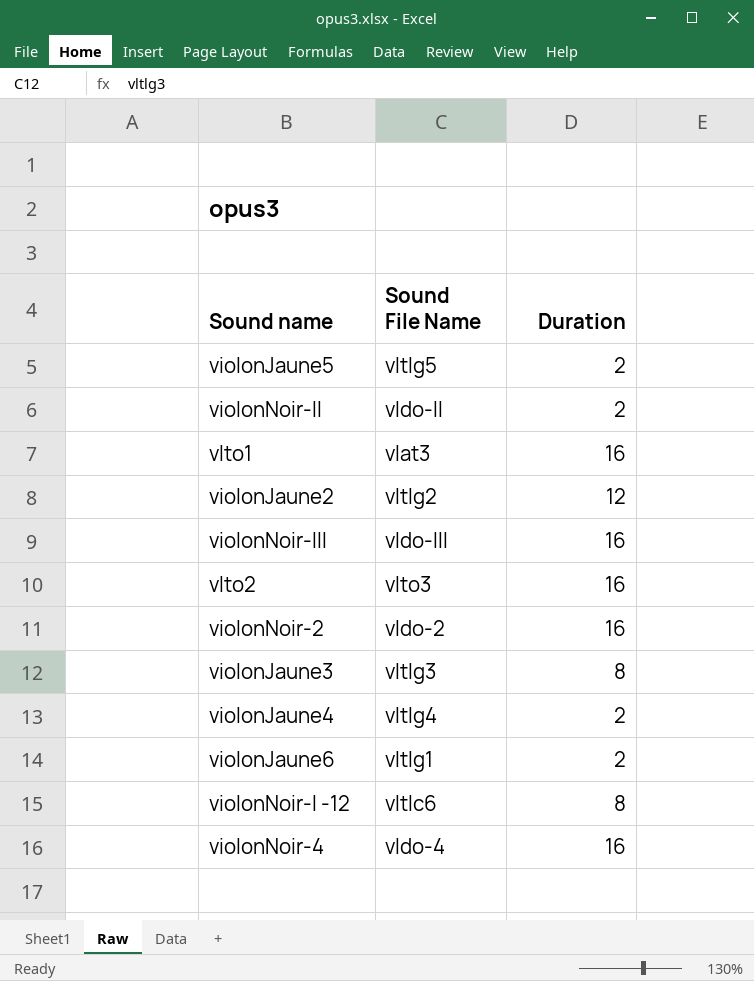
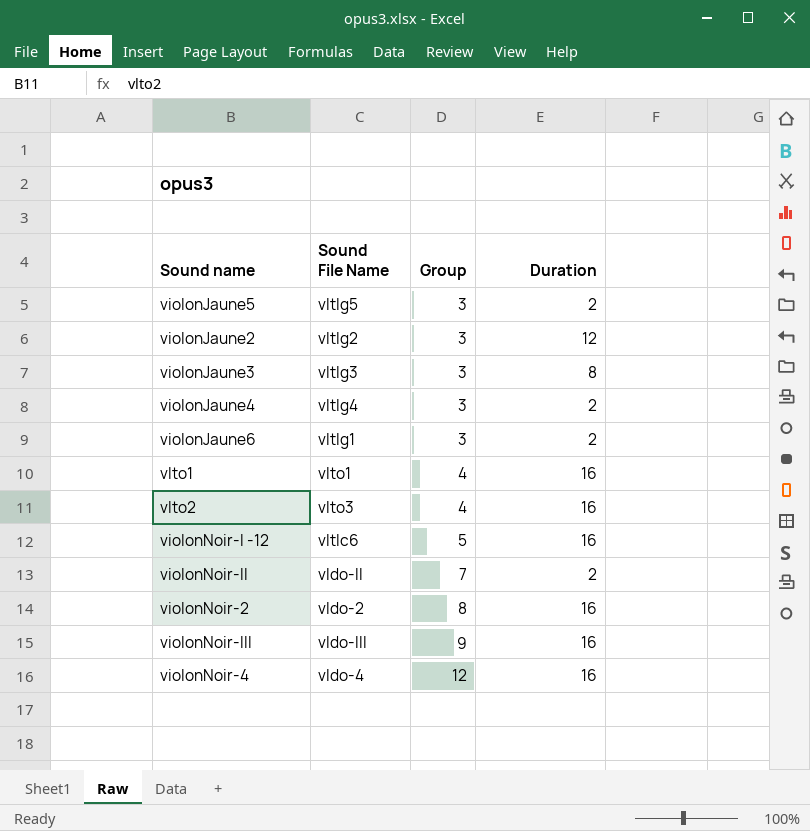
row order: none -> Group ascending
column Group | position: none -> 3
vlto1 | Sound File Name: vlat3 -> vlto1
violonNoir-I -12 | Duration: 8 -> 16

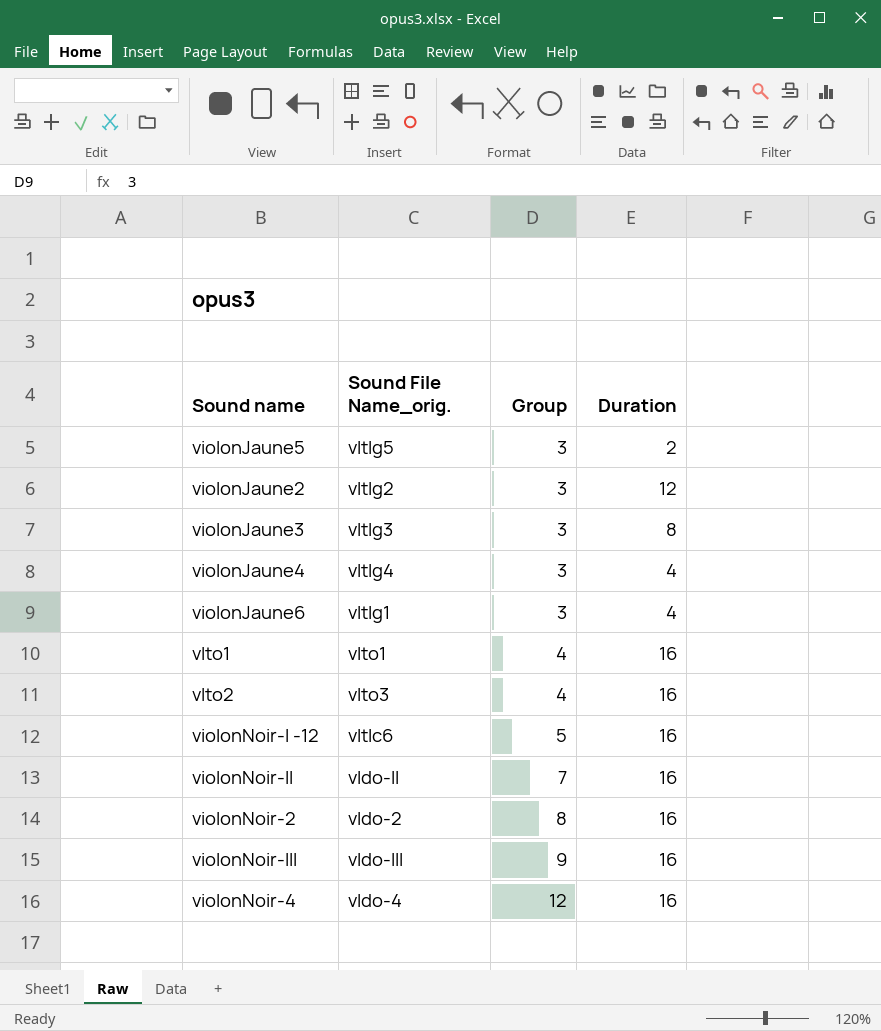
column name: Sound File Name -> Sound File Name_orig.
violonJaune4 | Duration: 2 -> 4
violonJaune6 | Duration: 2 -> 4
violonNoir-II | Duration: 2 -> 16

